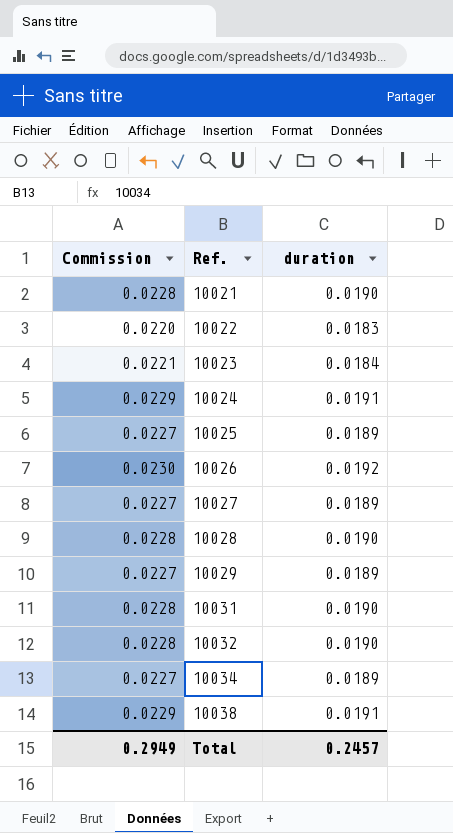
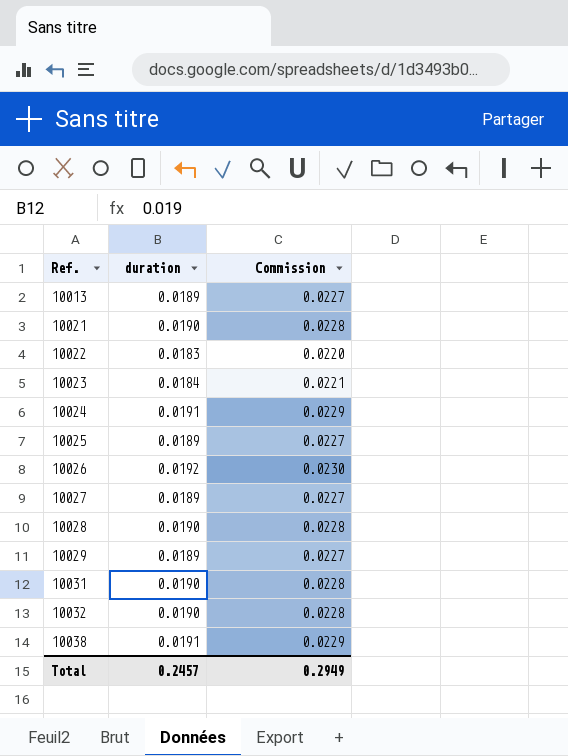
column Commission | position: 1 -> 3
row 10034: 0.0227 | 0.0189 -> none
row 10013: none -> 0.0189 | 0.0227

